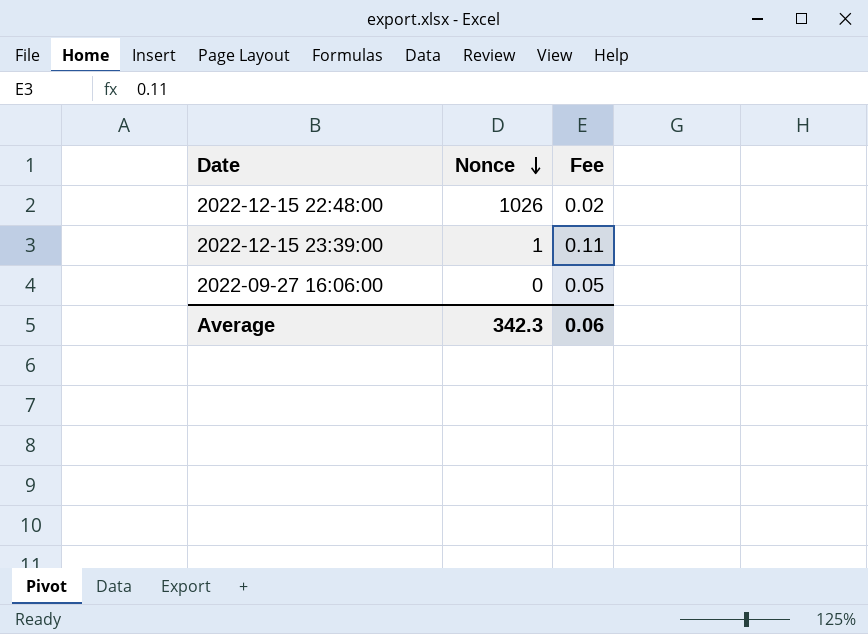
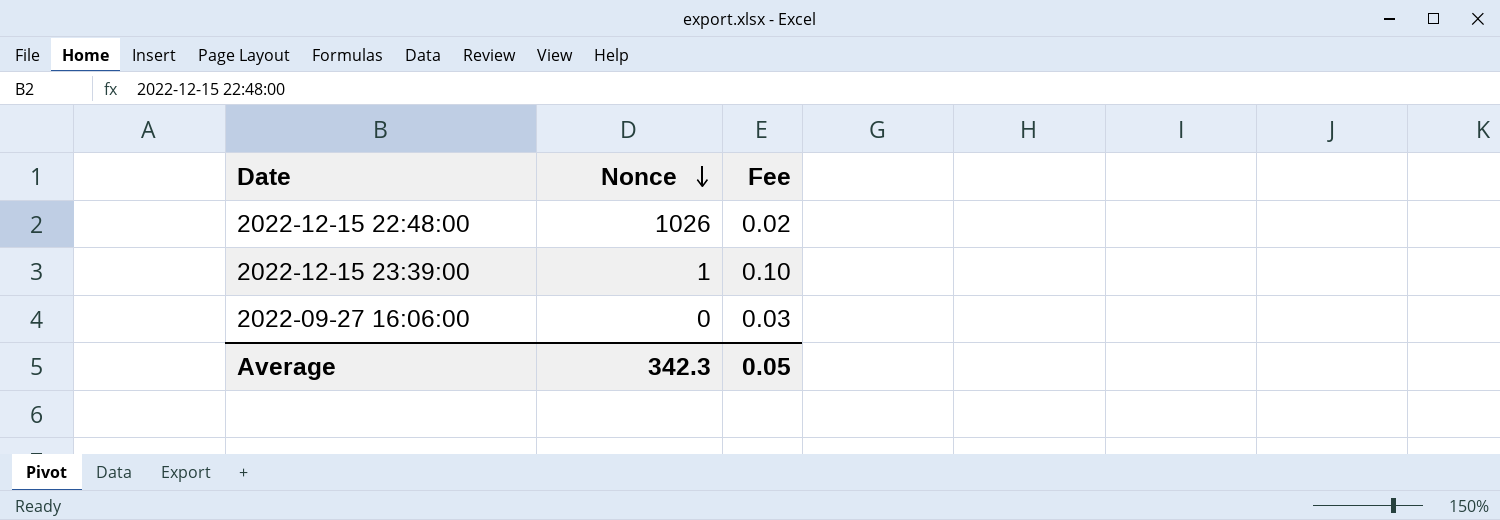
2022-12-15 23:39:00 | Fee: 0.11 -> 0.10
2022-09-27 16:06:00 | Fee: 0.05 -> 0.03
Average | Fee: 0.06 -> 0.05

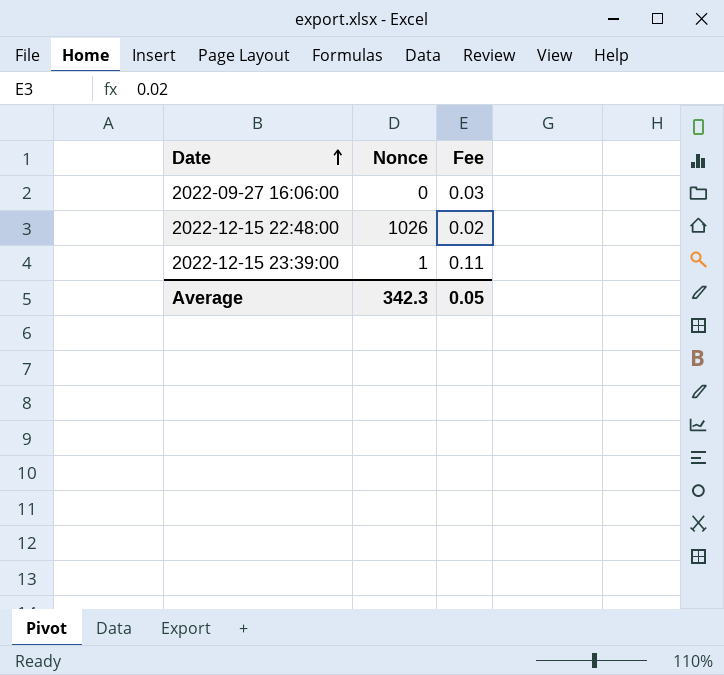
row order: Nonce descending -> Date ascending
2022-12-15 23:39:00 | Fee: 0.10 -> 0.11

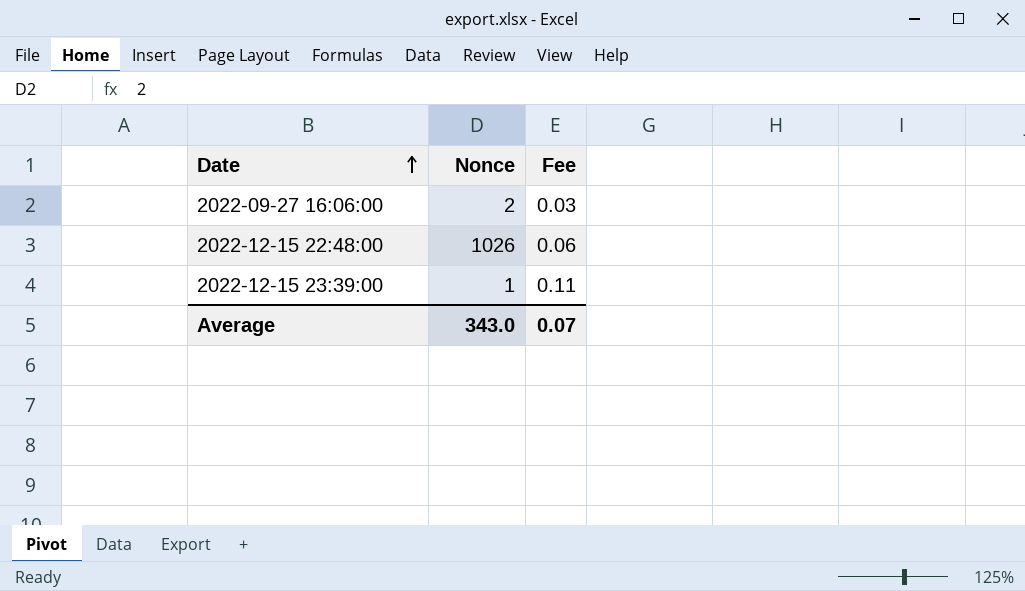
2022-09-27 16:06:00 | Nonce: 0 -> 2
2022-12-15 22:48:00 | Fee: 0.02 -> 0.06
Average | Nonce: 342.3 -> 343.0
Average | Fee: 0.05 -> 0.07

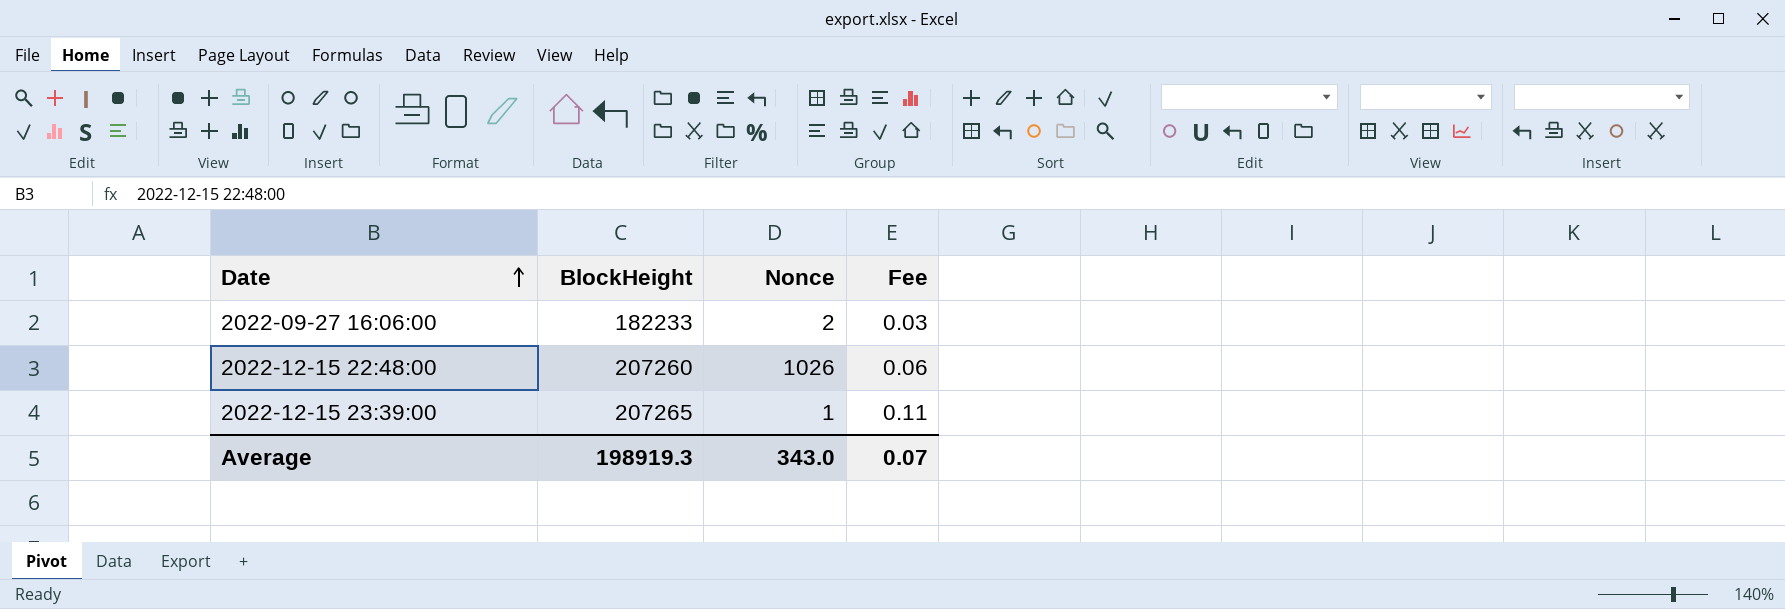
column BlockHeight | position: none -> 2

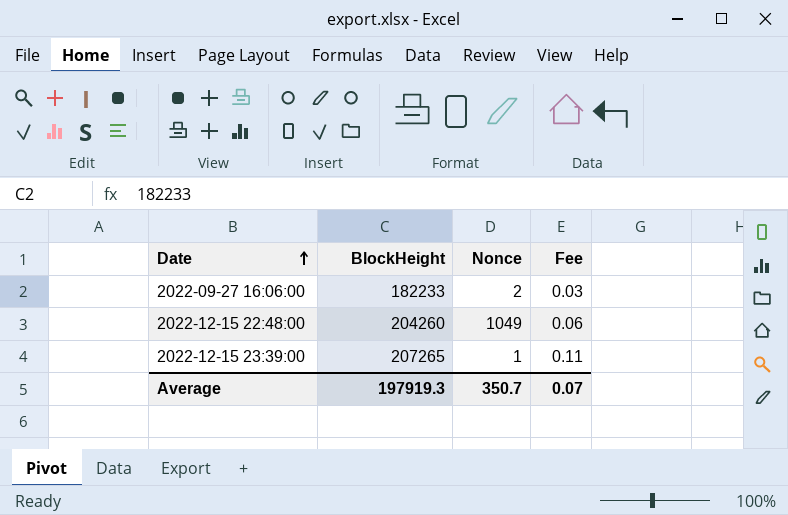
2022-12-15 22:48:00 | BlockHeight: 207260 -> 204260
2022-12-15 22:48:00 | Nonce: 1026 -> 1049
Average | BlockHeight: 198919.3 -> 197919.3
Average | Nonce: 343.0 -> 350.7

